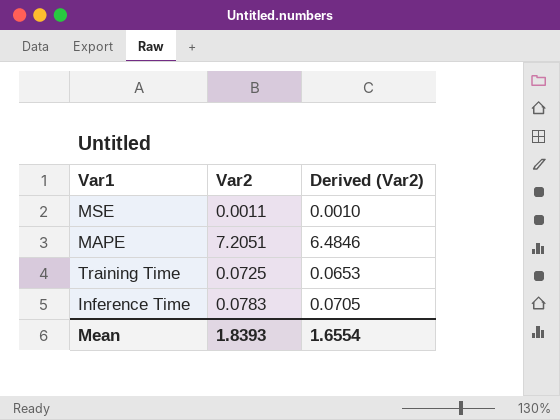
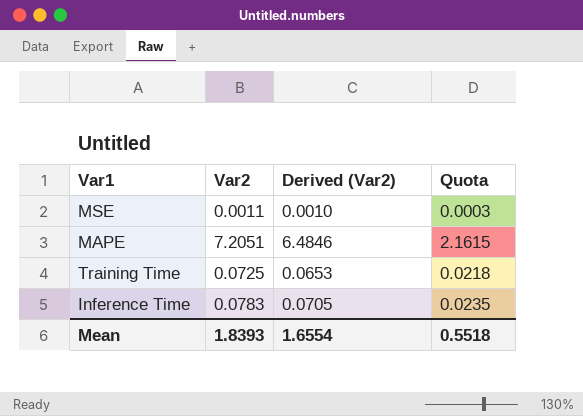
column Quota | formula: none -> [Var2] * 0.3

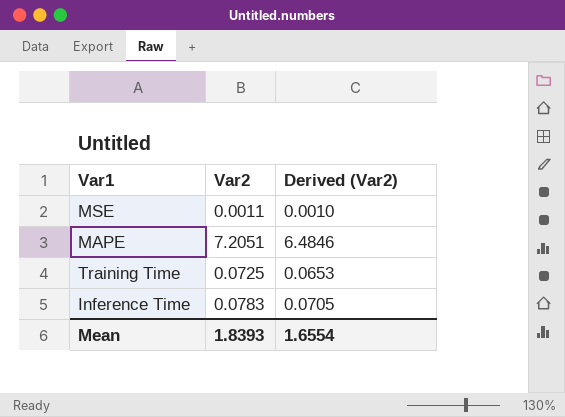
column Quota | formula: [Var2] * 0.3 -> none

